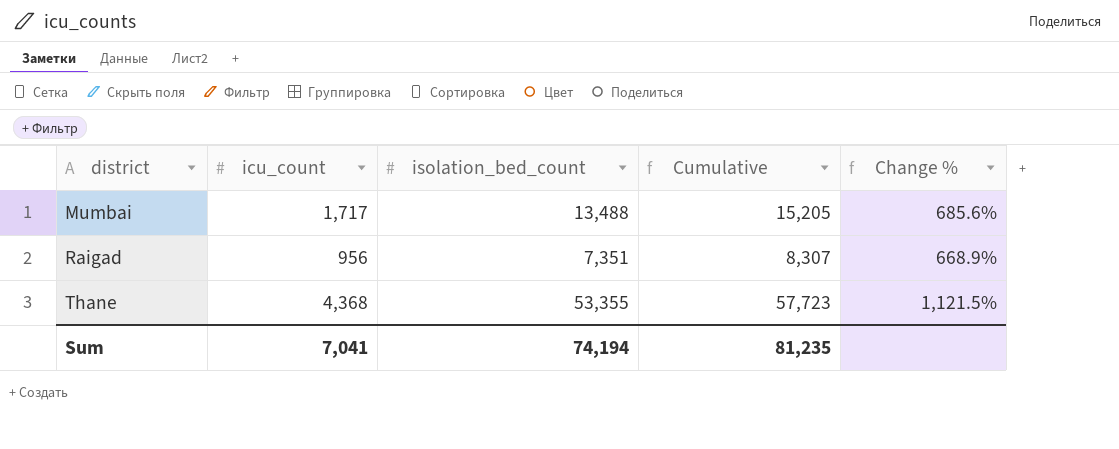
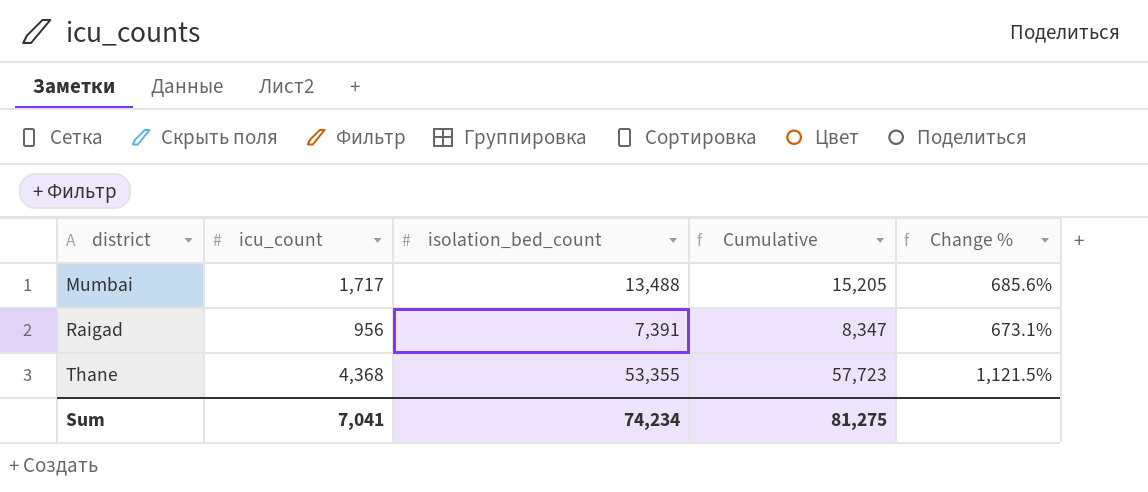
Raigad | isolation_bed_count: 7,351 -> 7,391
Raigad | Cumulative: 8,307 -> 8,347
Raigad | Change %: 668.9% -> 673.1%
Sum | isolation_bed_count: 74,194 -> 74,234
Sum | Cumulative: 81,235 -> 81,275

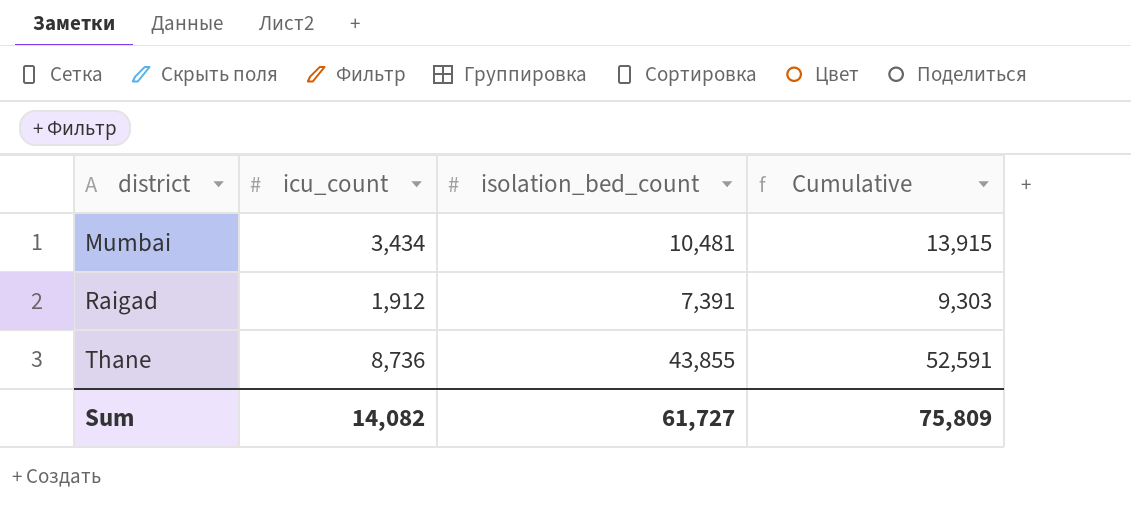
column Change % | formula: ([isolation_bed_count] - [icu_count]) / [icu_count] -> none
Mumbai | icu_count: 1,717 -> 3,434
Mumbai | isolation_bed_count: 13,488 -> 10,481
Mumbai | Cumulative: 15,205 -> 13,915
Raigad | icu_count: 956 -> 1,912
Raigad | Cumulative: 8,347 -> 9,303
Thane | icu_count: 4,368 -> 8,736
Thane | isolation_bed_count: 53,355 -> 43,855
Thane | Cumulative: 57,723 -> 52,591
Sum | icu_count: 7,041 -> 14,082
Sum | isolation_bed_count: 74,234 -> 61,727
Sum | Cumulative: 81,275 -> 75,809

